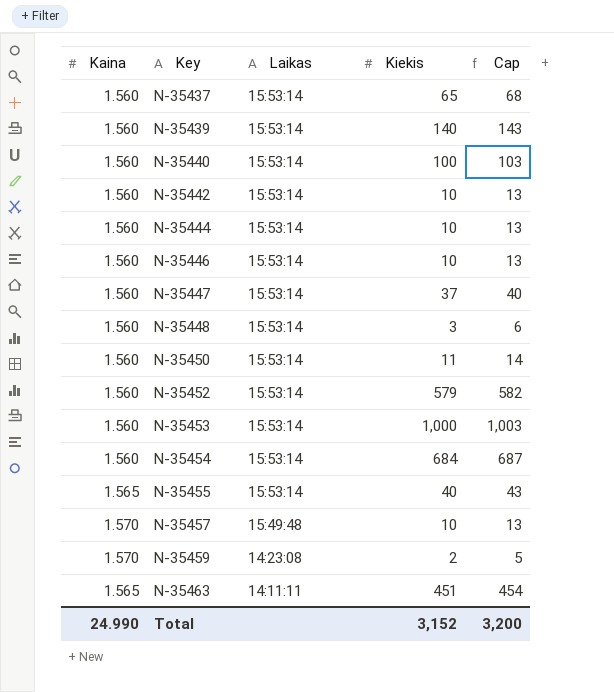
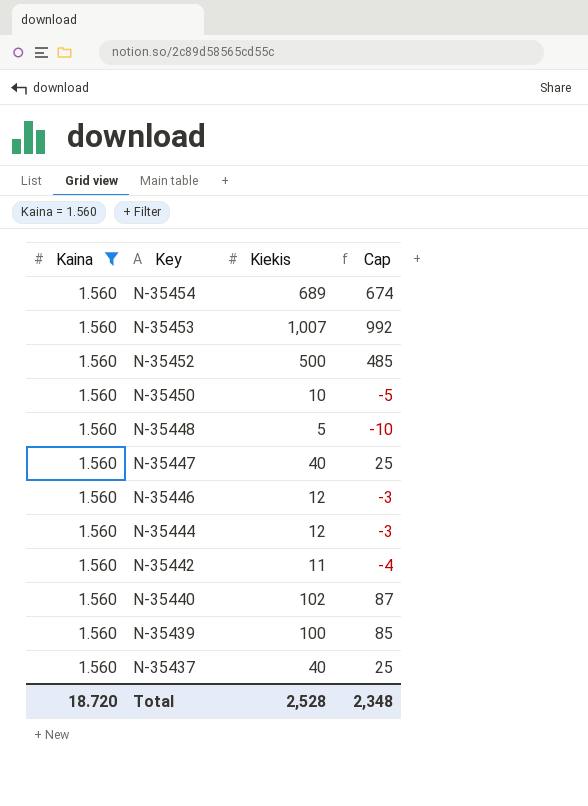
filter: none -> Kaina = 1.560
row order: Key ascending -> Key descending
column Laikas | position: 3 -> none
column Cap | formula: [Kiekis] + 3 -> [Kiekis] - 15
N-35454 | Kiekis: 684 -> 689
N-35453 | Kiekis: 1,000 -> 1,007
N-35452 | Kiekis: 579 -> 500
N-35450 | Kiekis: 11 -> 10
N-35448 | Kiekis: 3 -> 5
N-35447 | Kiekis: 37 -> 40
N-35446 | Kiekis: 10 -> 12
N-35444 | Kiekis: 10 -> 12
N-35442 | Kiekis: 10 -> 11
N-35440 | Kiekis: 100 -> 102
N-35439 | Kiekis: 140 -> 100
N-35437 | Kiekis: 65 -> 40
Total | Kaina: 24.990 -> 18.720
Total | Kiekis: 3,152 -> 2,528
Total | Cap: 3,200 -> 2,348

